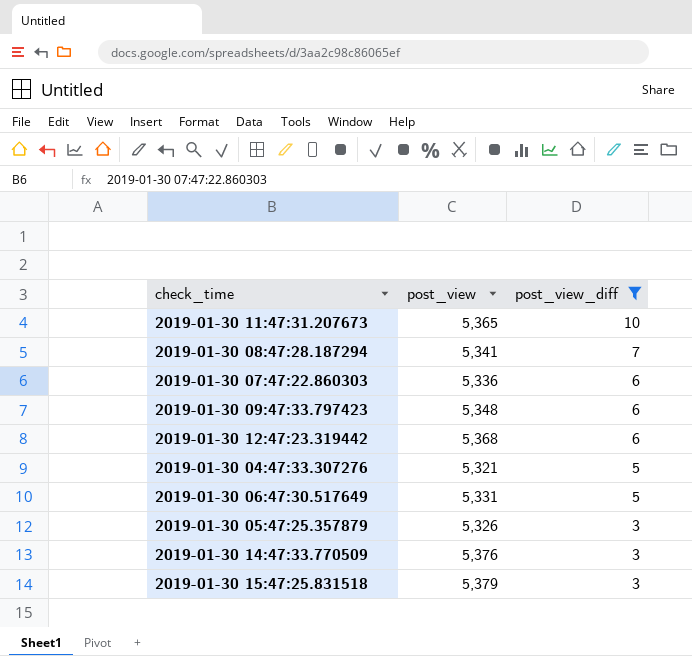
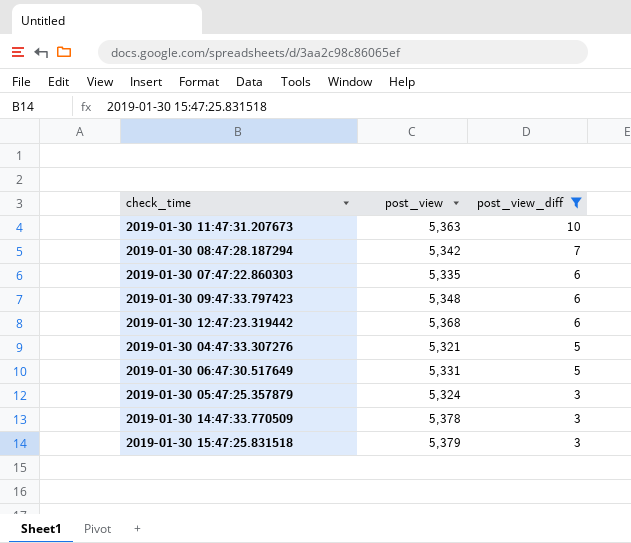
2019-01-30 11:47:31.207673 | post_view: 5,365 -> 5,363
2019-01-30 08:47:28.187294 | post_view: 5,341 -> 5,342
2019-01-30 07:47:22.860303 | post_view: 5,336 -> 5,335
2019-01-30 05:47:25.357879 | post_view: 5,326 -> 5,324
2019-01-30 14:47:33.770509 | post_view: 5,376 -> 5,378

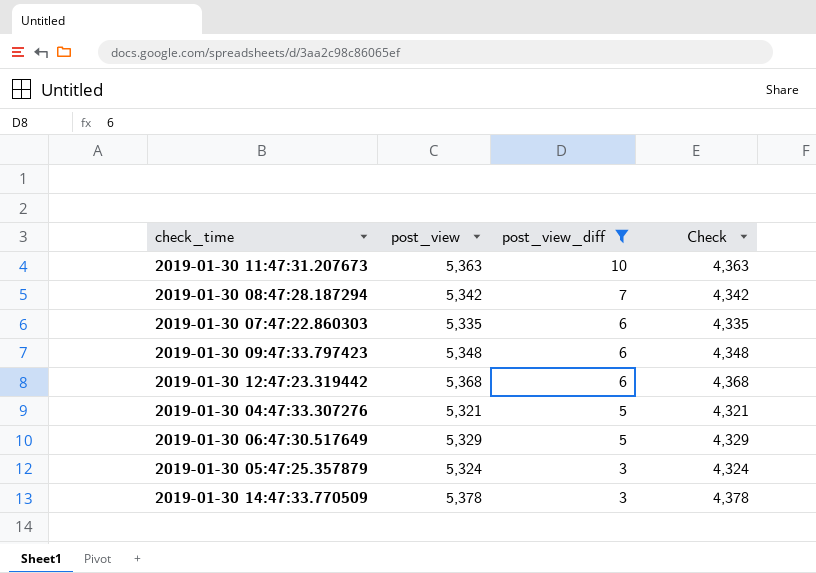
column Check | formula: none -> [post_view] - 1000
row 2019-01-30 15:47:25.831518: 5,379 | 3 -> none
2019-01-30 06:47:30.517649 | post_view: 5,331 -> 5,329

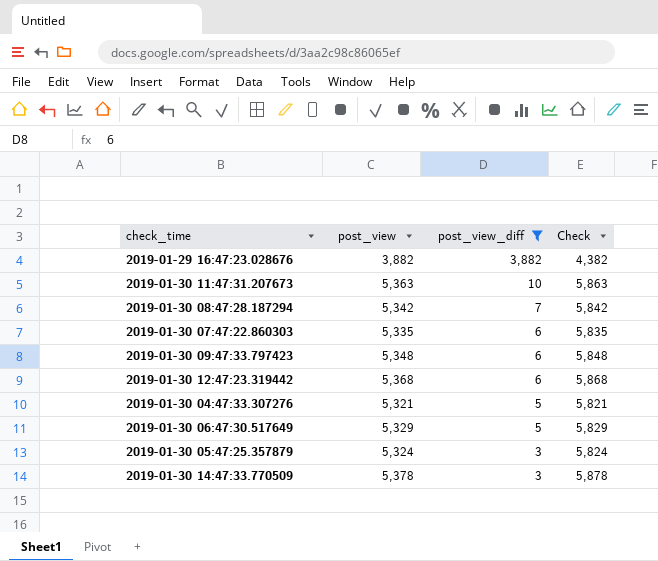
column Check | formula: [post_view] - 1000 -> [post_view] + 500
row 2019-01-29 16:47:23.028676: none -> 3,882 | 3,882 | 4,382

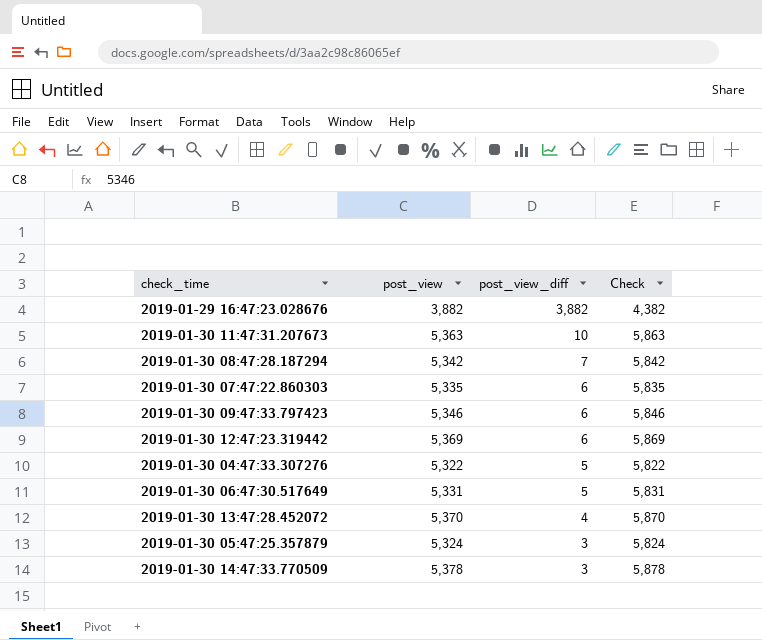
filter: post_view_diff != 4 -> none
2019-01-30 09:47:33.797423 | post_view: 5,348 -> 5,346
2019-01-30 09:47:33.797423 | Check: 5,848 -> 5,846
2019-01-30 12:47:23.319442 | post_view: 5,368 -> 5,369
2019-01-30 12:47:23.319442 | Check: 5,868 -> 5,869
2019-01-30 04:47:33.307276 | post_view: 5,321 -> 5,322
2019-01-30 04:47:33.307276 | Check: 5,821 -> 5,822
2019-01-30 06:47:30.517649 | post_view: 5,329 -> 5,331
2019-01-30 06:47:30.517649 | Check: 5,829 -> 5,831

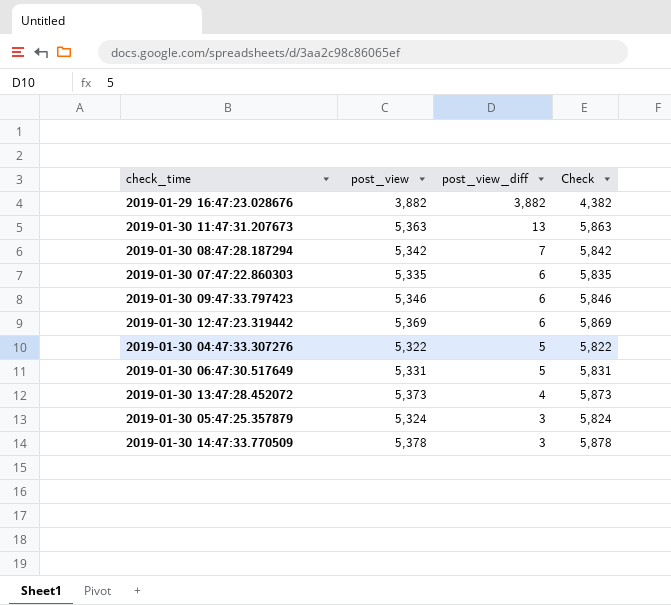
2019-01-30 11:47:31.207673 | post_view_diff: 10 -> 13
2019-01-30 13:47:28.452072 | post_view: 5,370 -> 5,373
2019-01-30 13:47:28.452072 | Check: 5,870 -> 5,873

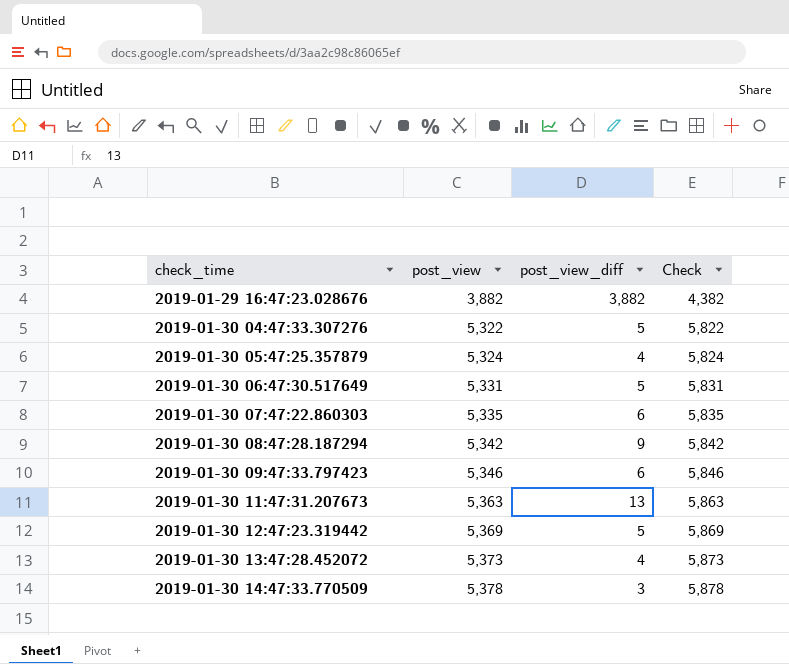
row order: post_view_diff descending -> check_time ascending
2019-01-30 05:47:25.357879 | post_view_diff: 3 -> 4
2019-01-30 08:47:28.187294 | post_view_diff: 7 -> 9
2019-01-30 12:47:23.319442 | post_view_diff: 6 -> 5

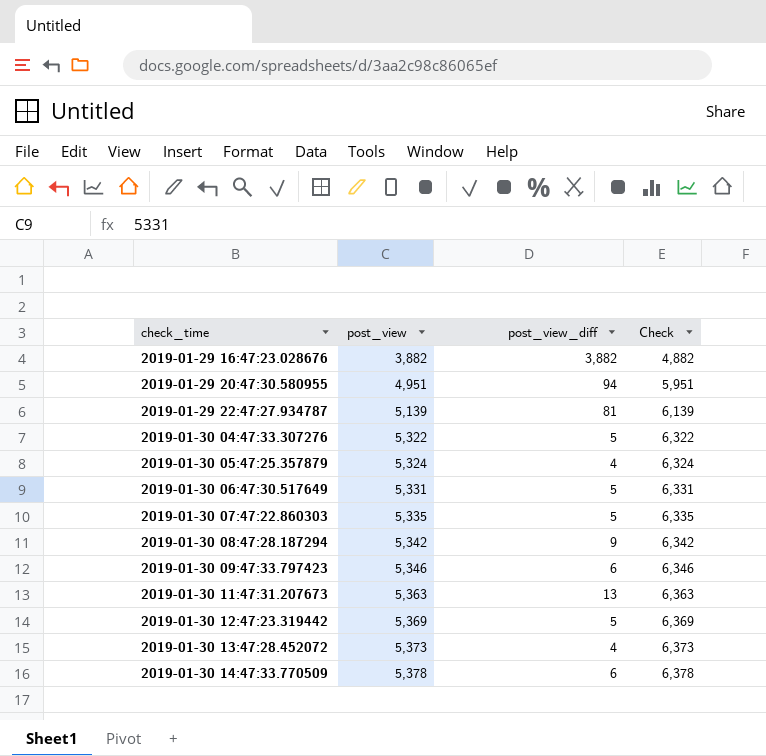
column Check | formula: [post_view] + 500 -> [post_view] + 1000
row 2019-01-29 20:47:30.580955: none -> 4,951 | 94 | 5,951
row 2019-01-29 22:47:27.934787: none -> 5,139 | 81 | 6,139
2019-01-30 07:47:22.860303 | post_view_diff: 6 -> 5
2019-01-30 14:47:33.770509 | post_view_diff: 3 -> 6

